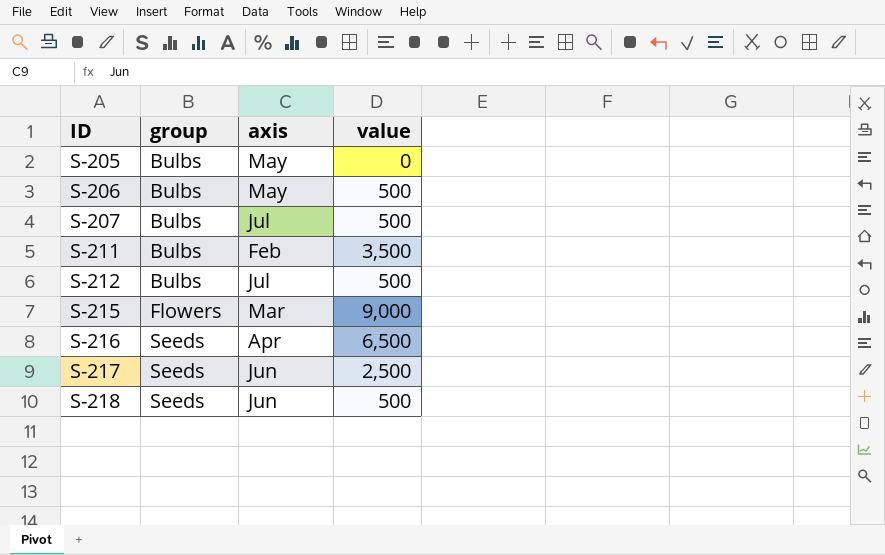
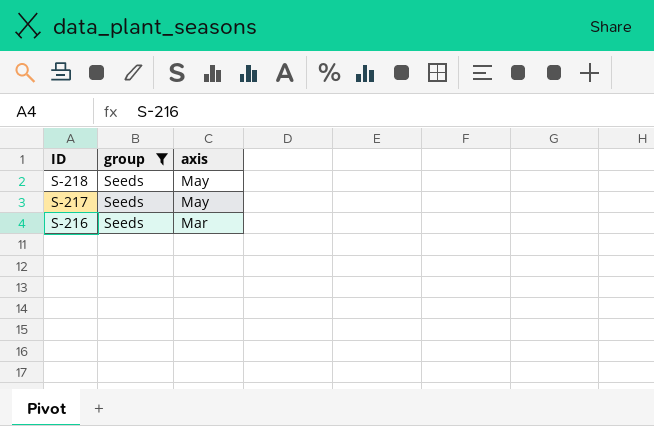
filter: none -> group = Seeds
row order: ID ascending -> ID descending
column value | position: 4 -> none
S-218 | axis: Jun -> May
S-217 | axis: Jun -> May
S-216 | axis: Apr -> Mar

